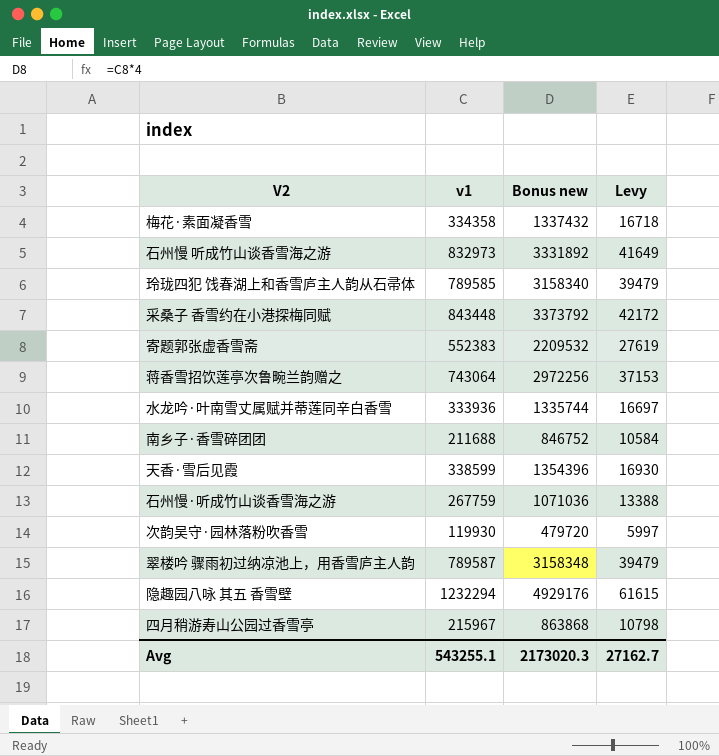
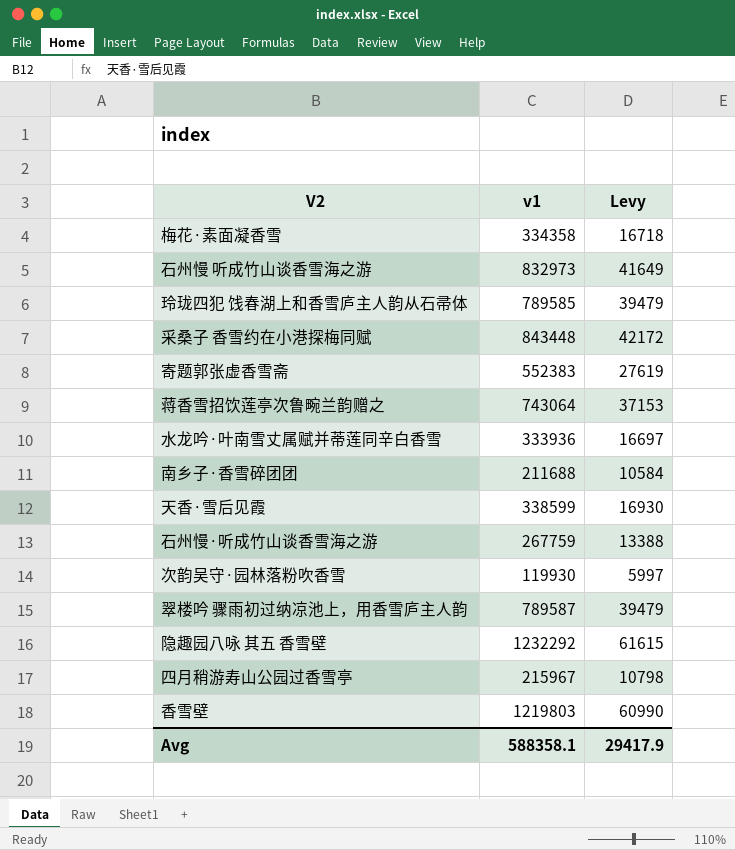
column Bonus new | formula: [v1] * 4 -> none
隐趣园八咏 其五 香雪壁 | v1: 1232294 -> 1232292
row 香雪壁: none -> 1219803 | 60990
Avg | v1: 543255.1 -> 588358.1
Avg | Levy: 27162.7 -> 29417.9

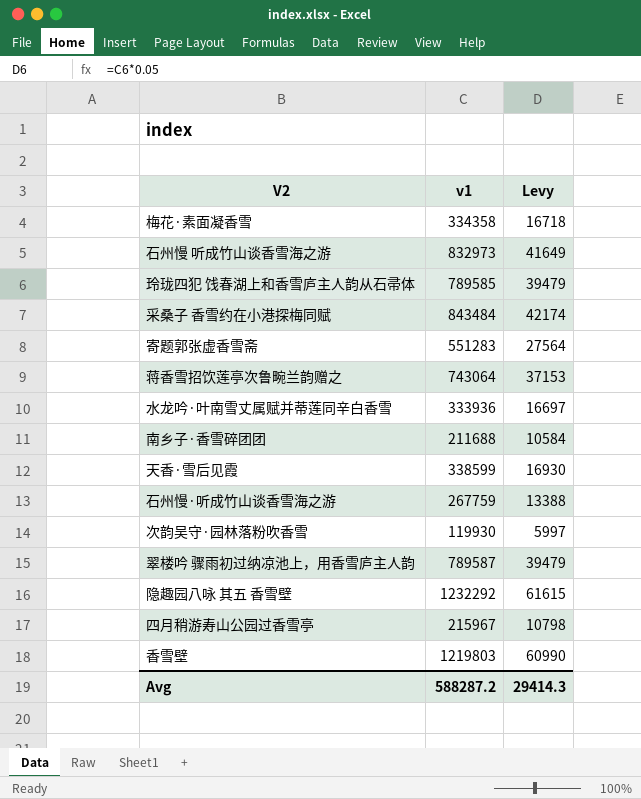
采桑子 香雪约在小港探梅同赋 | v1: 843448 -> 843484
采桑子 香雪约在小港探梅同赋 | Levy: 42172 -> 42174
寄题郭张虚香雪斋 | v1: 552383 -> 551283
寄题郭张虚香雪斋 | Levy: 27619 -> 27564
Avg | v1: 588358.1 -> 588287.2
Avg | Levy: 29417.9 -> 29414.3

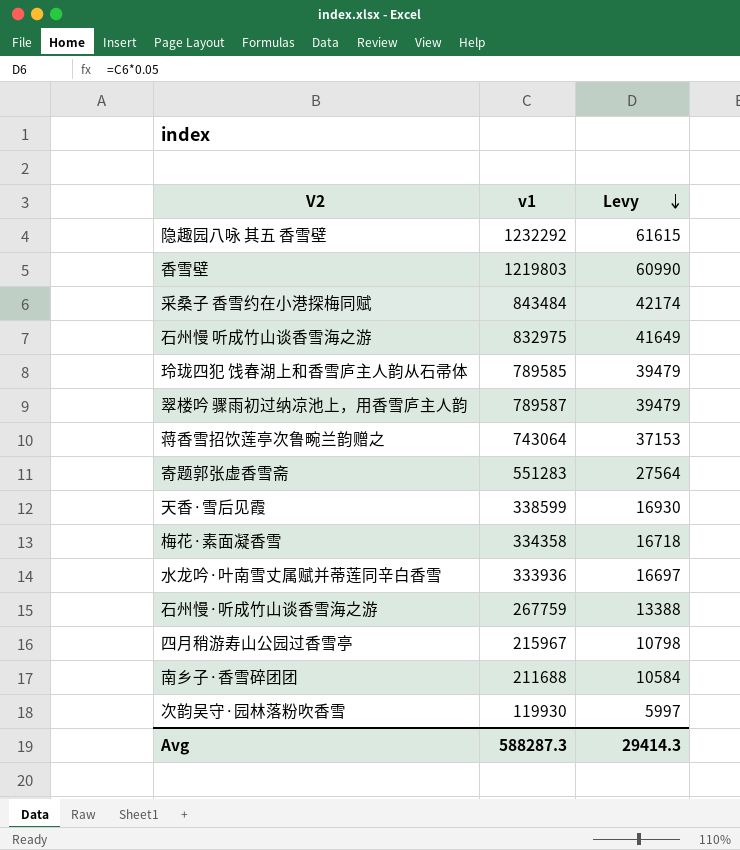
row order: none -> Levy descending
石州慢 听成竹山谈香雪海之游 | v1: 832973 -> 832975
Avg | v1: 588287.2 -> 588287.3

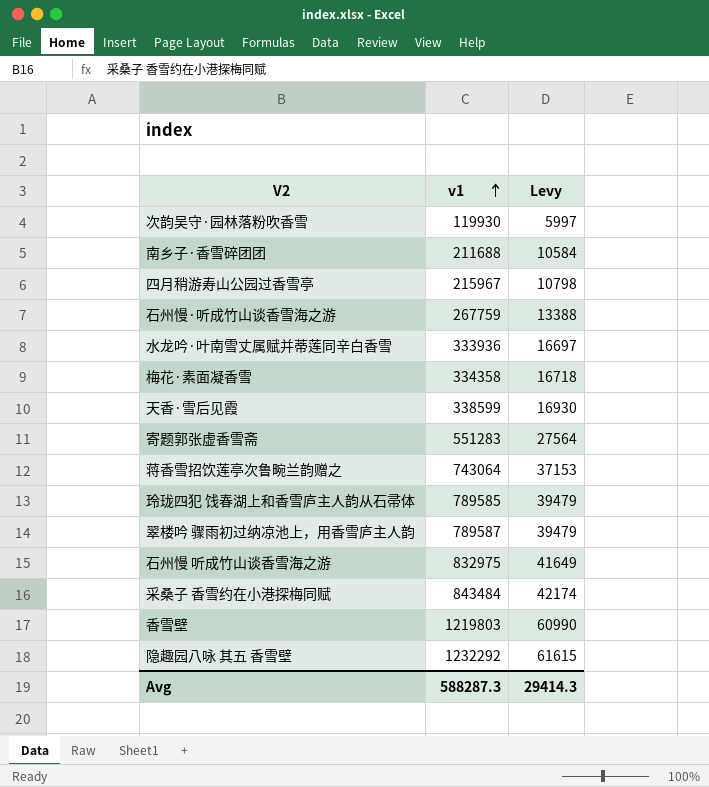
row order: Levy descending -> v1 ascending

